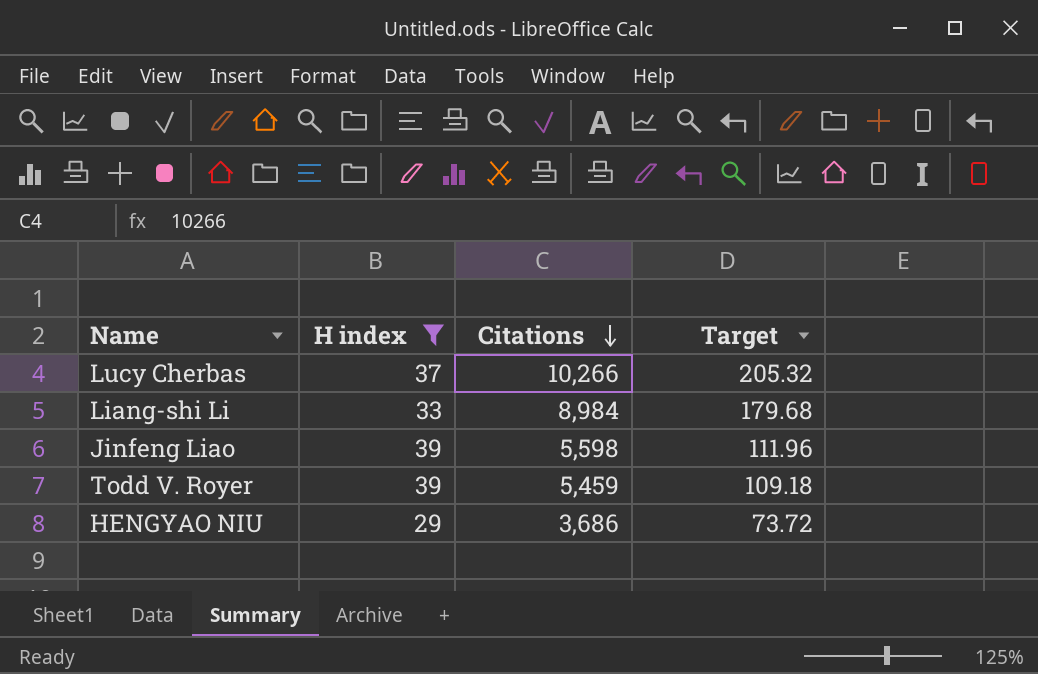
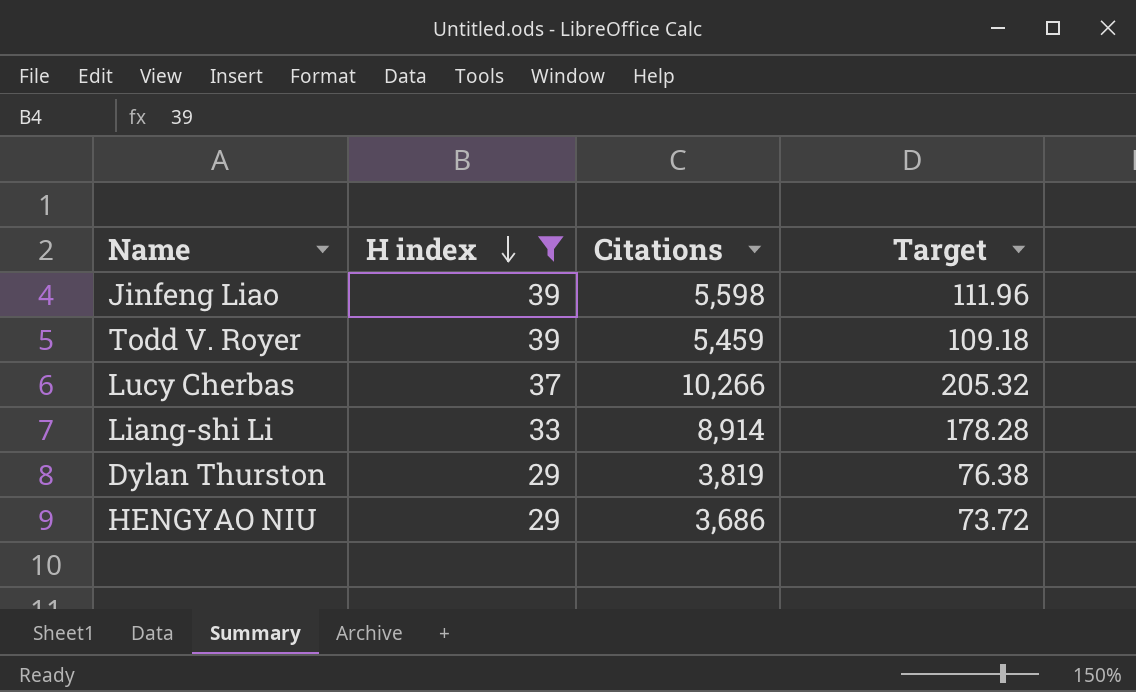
row order: Citations descending -> H index descending
Liang-shi Li | Citations: 8,984 -> 8,914
Liang-shi Li | Target: 179.68 -> 178.28
row Dylan Thurston: none -> 29 | 3,819 | 76.38

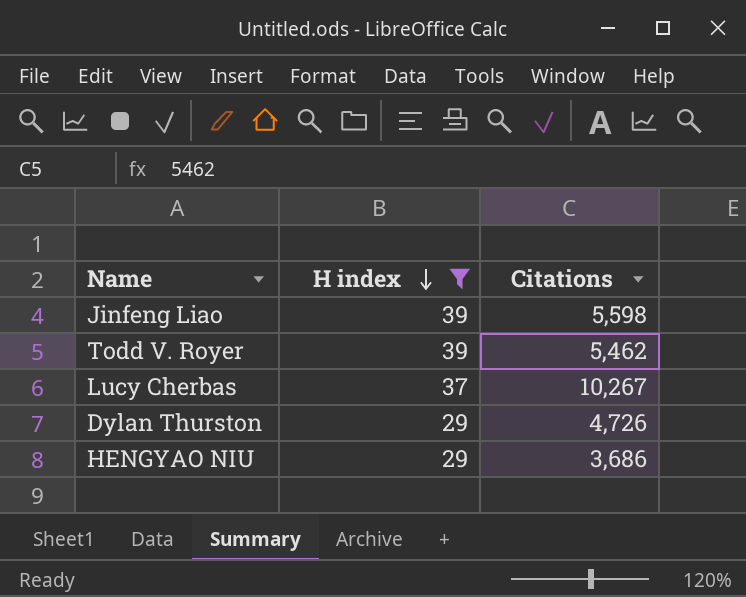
column Target | formula: [Citations] * 0.02 -> none
row Liang-shi Li: 33 | 8,914 | 178.28 -> none
Todd V. Royer | Citations: 5,459 -> 5,462
Lucy Cherbas | Citations: 10,266 -> 10,267
Dylan Thurston | Citations: 3,819 -> 4,726

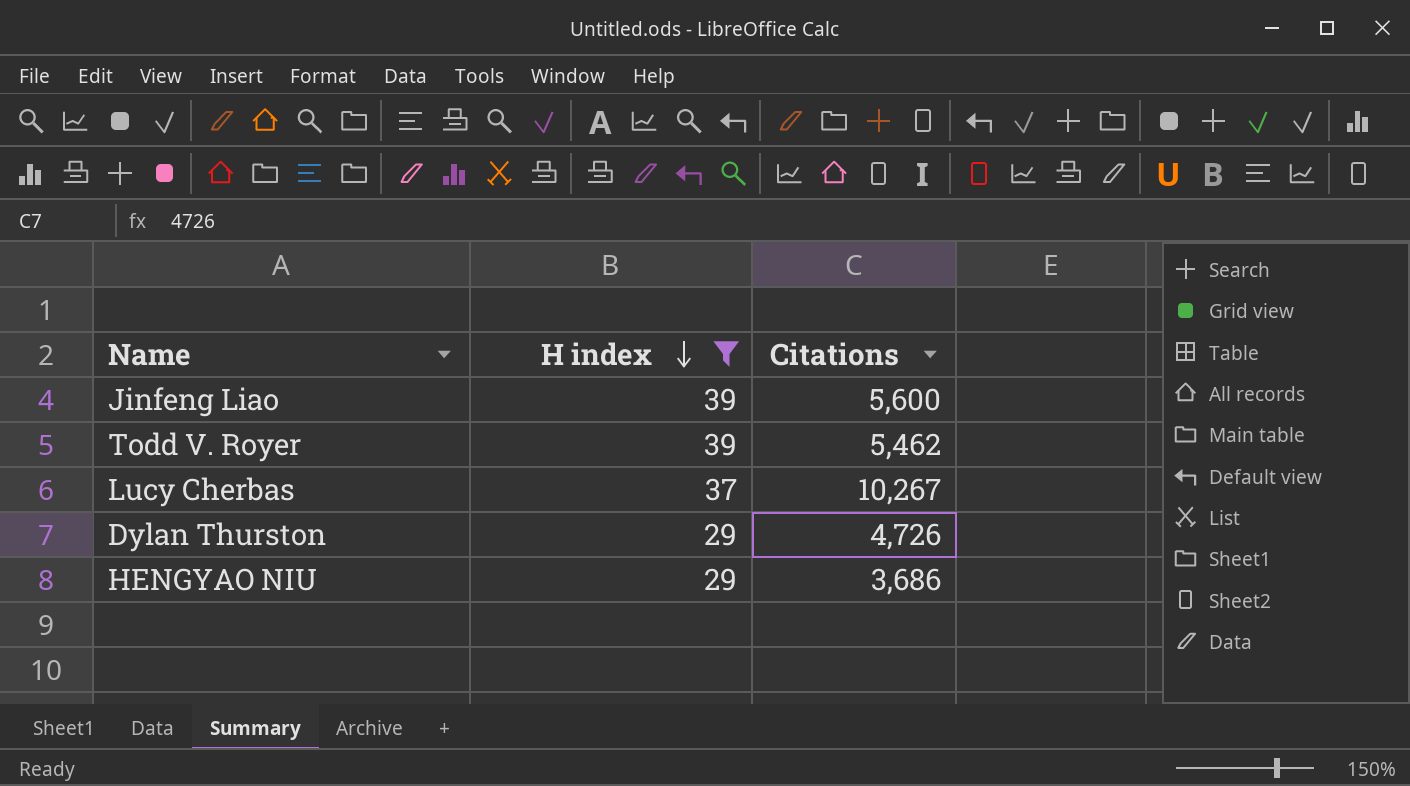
Jinfeng Liao | Citations: 5,598 -> 5,600

